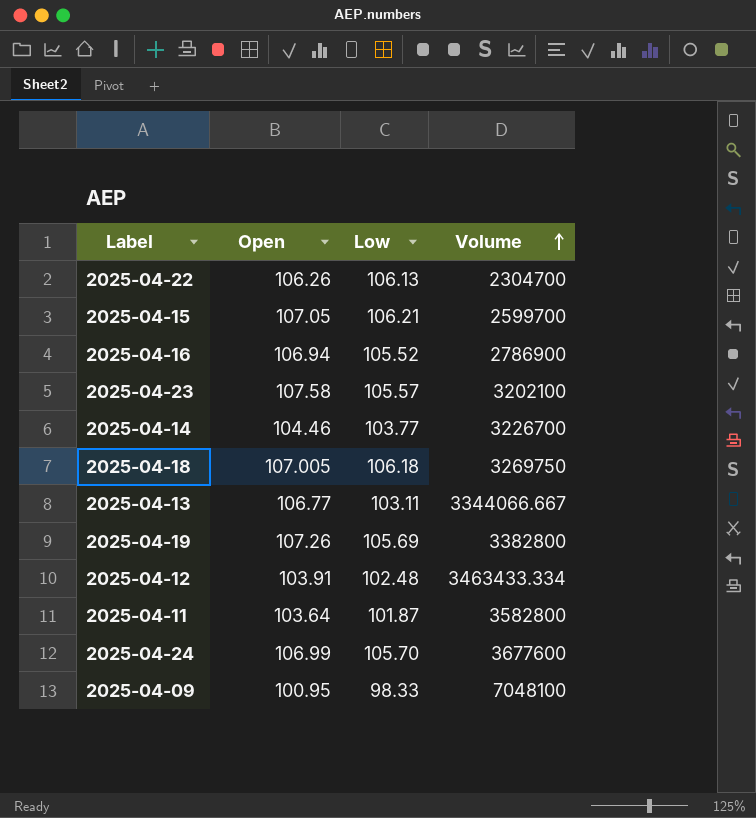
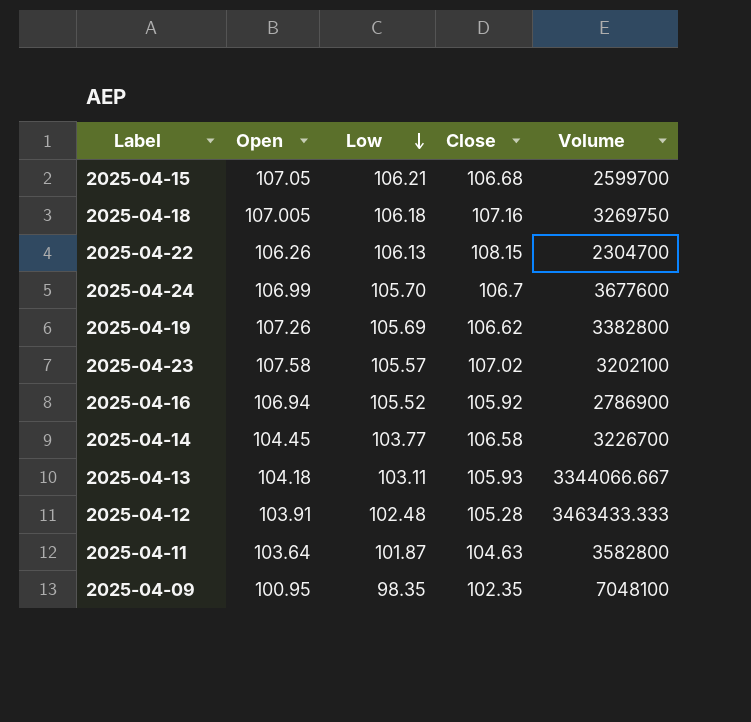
row order: Volume ascending -> Low descending
column Close | position: none -> 4
2025-04-14 | Open: 104.46 -> 104.45
2025-04-13 | Open: 106.77 -> 104.18
2025-04-12 | Volume: 3463433.334 -> 3463433.333
2025-04-09 | Low: 98.33 -> 98.35

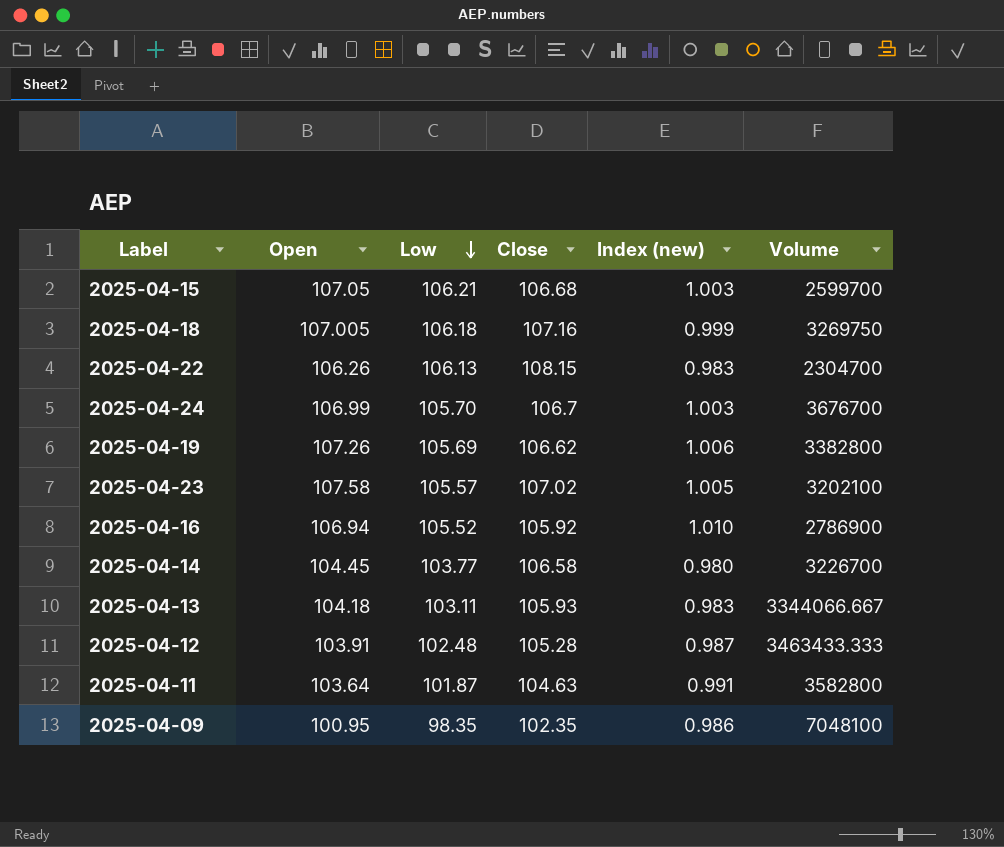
column Index (new) | formula: none -> [Open] / [Close]
2025-04-24 | Volume: 3677600 -> 3676700

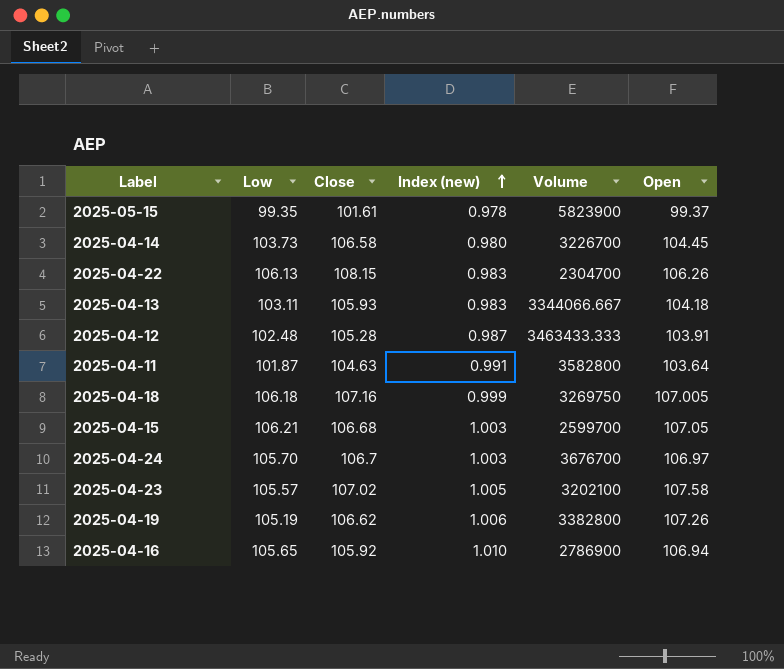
row order: Low descending -> Index (new) ascending
column Open | position: 2 -> 6
row 2025-04-09: 100.95 | 98.35 | 102.35 | 0.986 | 7048100 -> none
row 2025-05-15: none -> 99.35 | 101.61 | 0.978 | 5823900 | 99.37
2025-04-14 | Low: 103.77 -> 103.73
2025-04-24 | Open: 106.99 -> 106.97
2025-04-19 | Low: 105.69 -> 105.19
2025-04-16 | Low: 105.52 -> 105.65

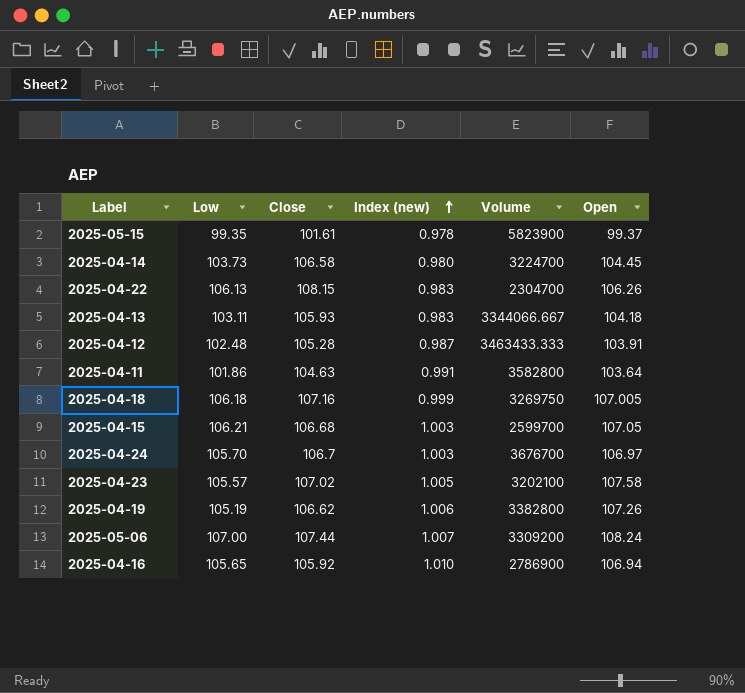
2025-04-14 | Volume: 3226700 -> 3224700
2025-04-11 | Low: 101.87 -> 101.86
row 2025-05-06: none -> 107.00 | 107.44 | 1.007 | 3309200 | 108.24

